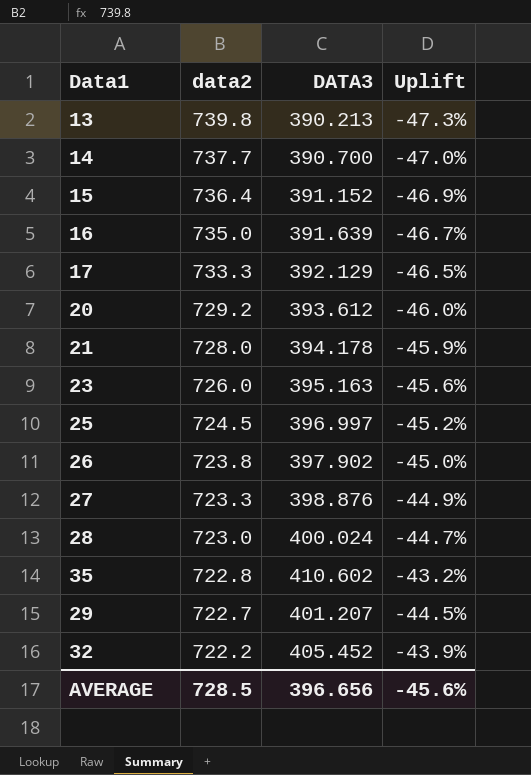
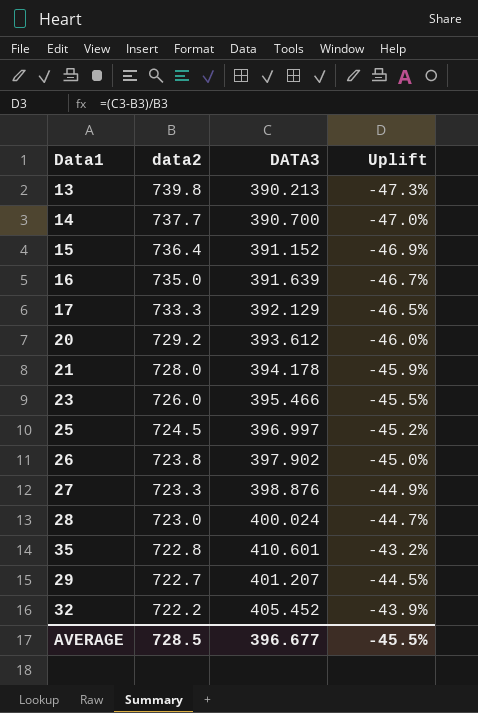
23 | DATA3: 395.163 -> 395.466
23 | Uplift: -45.6% -> -45.5%
35 | DATA3: 410.602 -> 410.601
AVERAGE | DATA3: 396.656 -> 396.677
AVERAGE | Uplift: -45.6% -> -45.5%

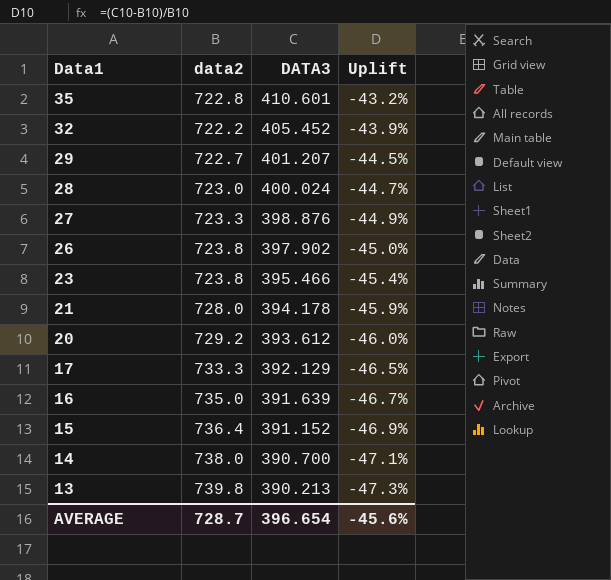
row order: data2 descending -> Data1 descending
row 25: 724.5 | 396.997 | -45.2% -> none
23 | data2: 726.0 -> 723.8
23 | Uplift: -45.5% -> -45.4%
14 | data2: 737.7 -> 738.0
14 | Uplift: -47.0% -> -47.1%
AVERAGE | data2: 728.5 -> 728.7
AVERAGE | DATA3: 396.677 -> 396.654
AVERAGE | Uplift: -45.5% -> -45.6%

